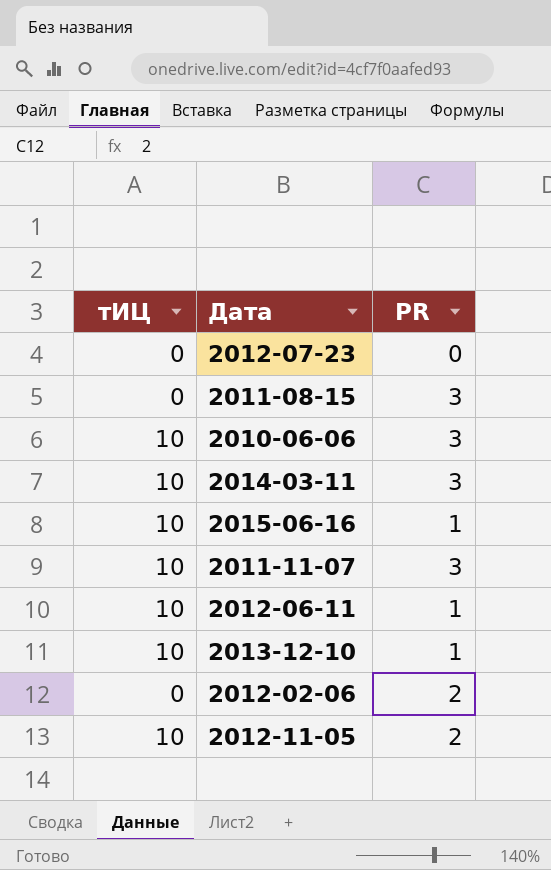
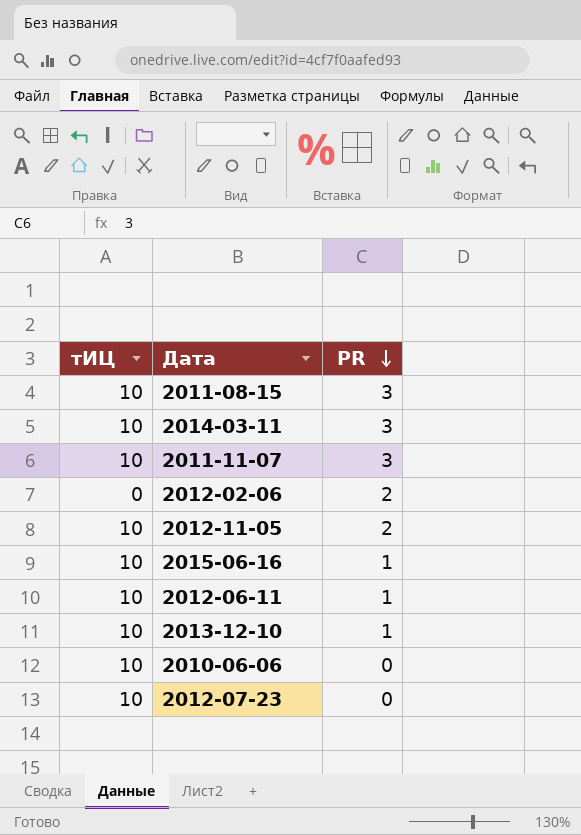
row order: none -> PR descending
2011-08-15 | тИЦ: 0 -> 10
2010-06-06 | PR: 3 -> 0
2012-07-23 | тИЦ: 0 -> 10

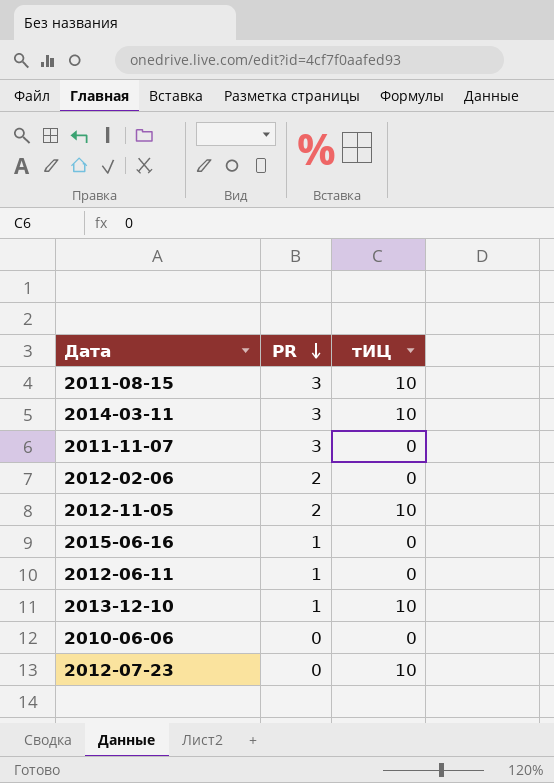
column тИЦ | position: 1 -> 3
2011-11-07 | тИЦ: 10 -> 0
2015-06-16 | тИЦ: 10 -> 0
2012-06-11 | тИЦ: 10 -> 0
2010-06-06 | тИЦ: 10 -> 0

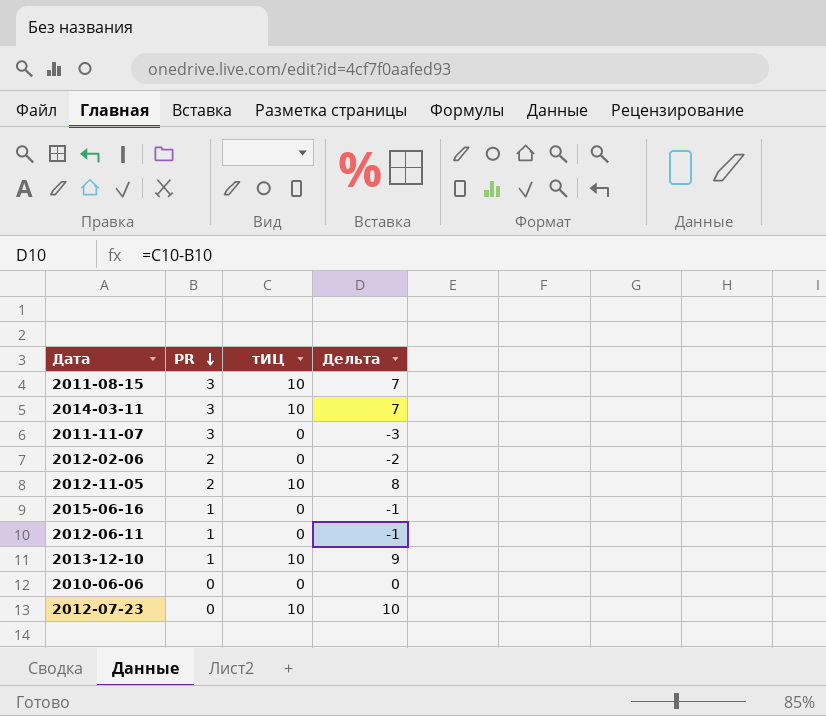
column Дельта | formula: none -> [тИЦ] - [PR]

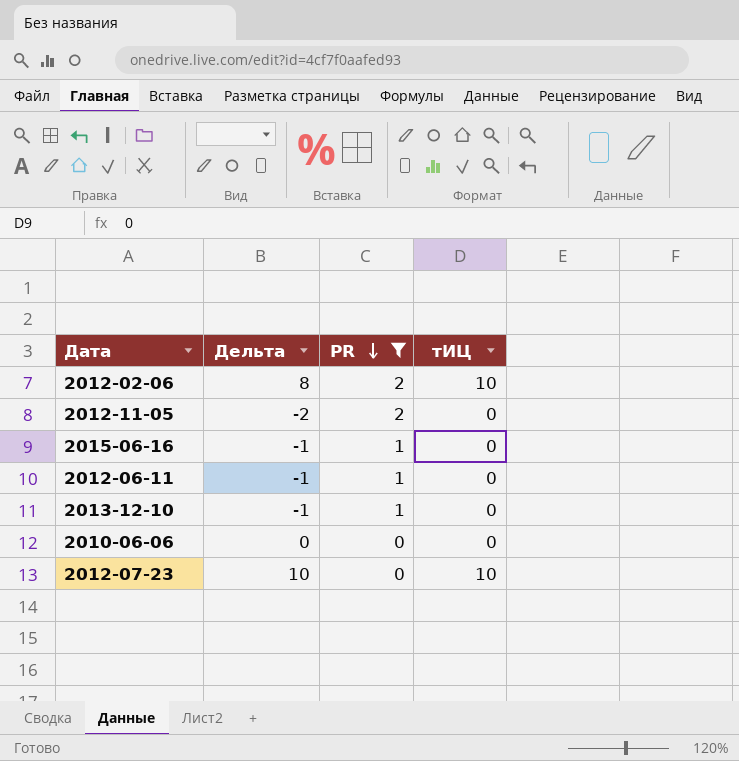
filter: none -> PR != 3
column Дельта | position: 4 -> 2
2012-02-06 | Дельта: -2 -> 8
2012-02-06 | тИЦ: 0 -> 10
2012-11-05 | Дельта: 8 -> -2
2012-11-05 | тИЦ: 10 -> 0
2013-12-10 | Дельта: 9 -> -1
2013-12-10 | тИЦ: 10 -> 0

